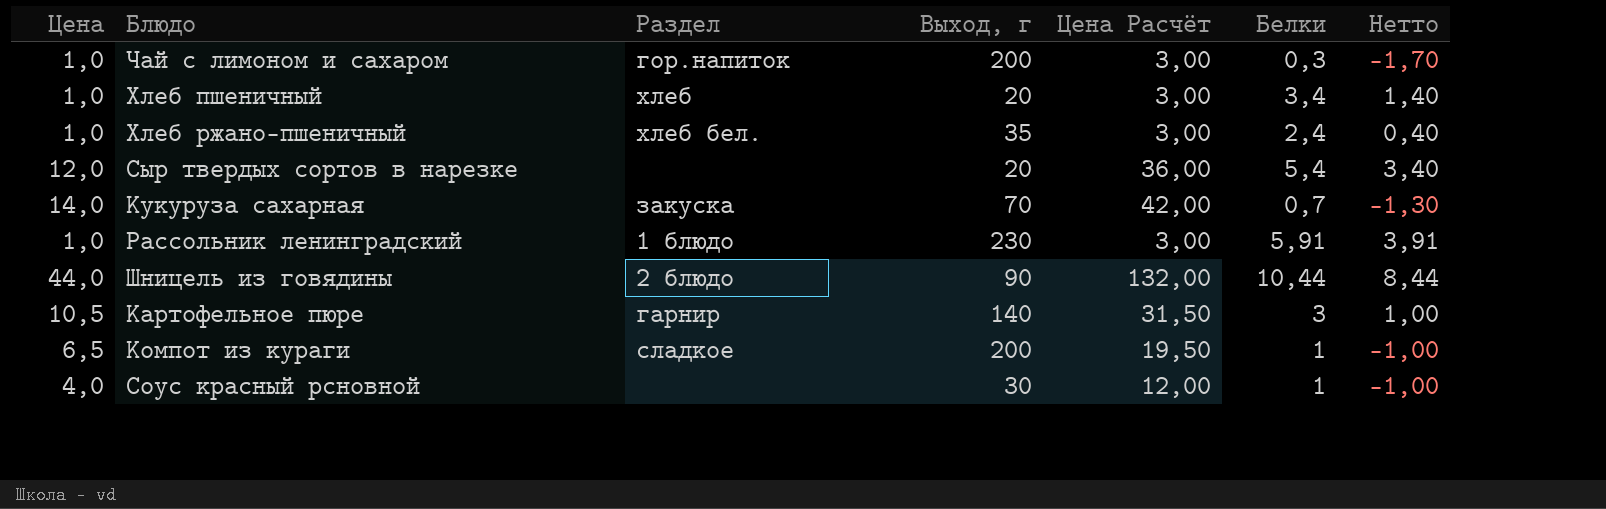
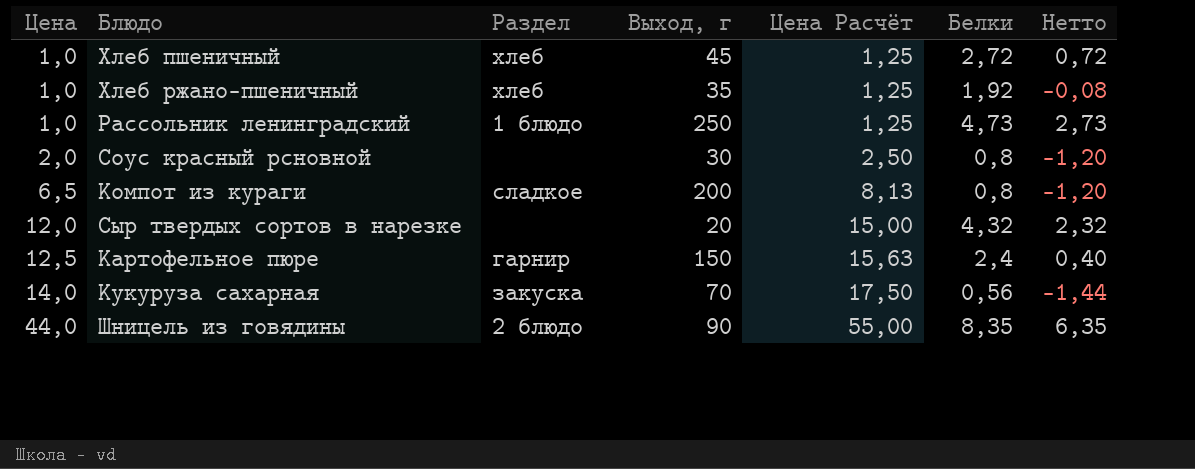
row order: none -> Цена ascending
column Цена Расчёт | formula: [Цена] * 3 -> [Цена] * 1,25
row Чай с лимоном и сахаром: 1,0 | гор.напиток | 200 | 3,00 | 0,3 | -1,70 -> none
Хлеб пшеничный | Выход, г: 20 -> 45
Хлеб пшеничный | Белки: 3,4 -> 2,72
Хлеб пшеничный | Нетто: 1,40 -> 0,72
Хлеб ржано-пшеничный | Раздел: хлеб бел. -> хлеб
Хлеб ржано-пшеничный | Белки: 2,4 -> 1,92
Хлеб ржано-пшеничный | Нетто: 0,40 -> -0,08
Рассольник ленинградский | Выход, г: 230 -> 250
Рассольник ленинградский | Белки: 5,91 -> 4,73
Рассольник ленинградский | Нетто: 3,91 -> 2,73
Соус красный рсновной | Цена: 4,0 -> 2,0
Соус красный рсновной | Белки: 1 -> 0,8
Соус красный рсновной | Нетто: -1,00 -> -1,20
Компот из кураги | Белки: 1 -> 0,8
Компот из кураги | Нетто: -1,00 -> -1,20
Сыр твердых сортов в нарезке | Белки: 5,4 -> 4,32
Сыр твердых сортов в нарезке | Нетто: 3,40 -> 2,32
Картофельное пюре | Цена: 10,5 -> 12,5
Картофельное пюре | Выход, г: 140 -> 150
Картофельное пюре | Белки: 3 -> 2,4
Картофельное пюре | Нетто: 1,00 -> 0,40
Кукуруза сахарная | Белки: 0,7 -> 0,56
Кукуруза сахарная | Нетто: -1,30 -> -1,44
Шницель из говядины | Белки: 10,44 -> 8,35
Шницель из говядины | Нетто: 8,44 -> 6,35

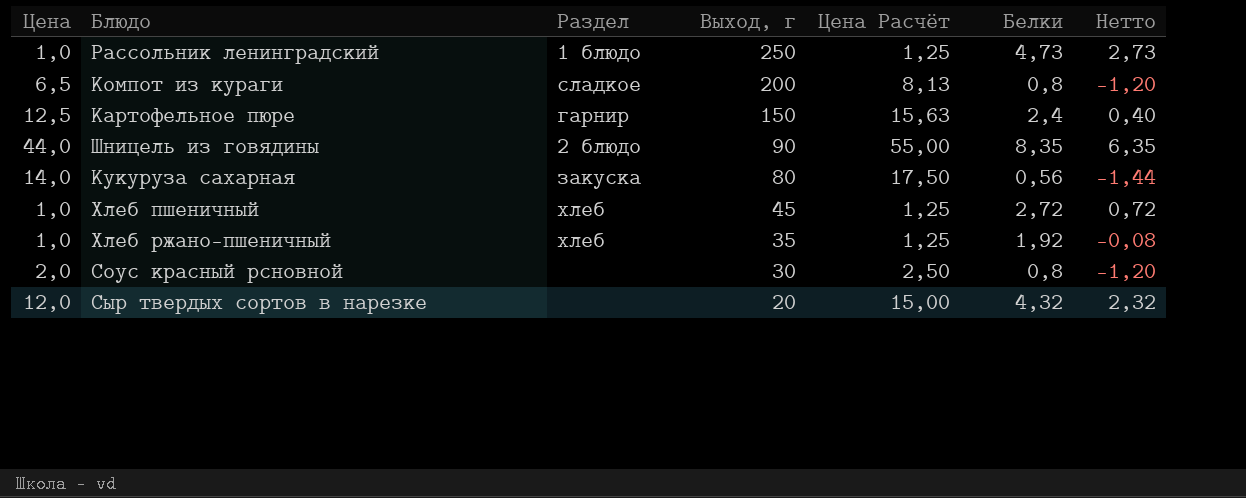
row order: Цена ascending -> Выход, г descending
Кукуруза сахарная | Выход, г: 70 -> 80

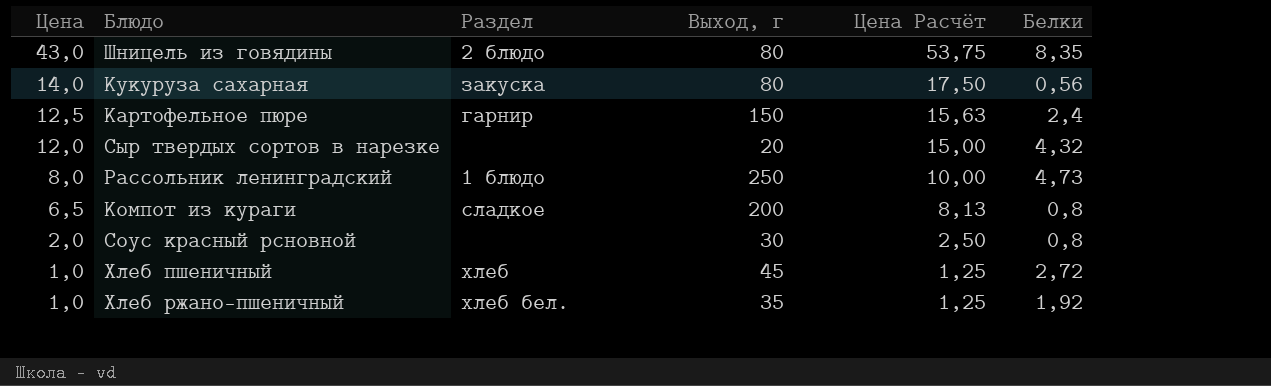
row order: Выход, г descending -> Цена descending
column Нетто | formula: [Белки] - 2 -> none
Шницель из говядины | Цена: 44,0 -> 43,0
Шницель из говядины | Выход, г: 90 -> 80
Шницель из говядины | Цена Расчёт: 55,00 -> 53,75
Рассольник ленинградский | Цена: 1,0 -> 8,0
Рассольник ленинградский | Цена Расчёт: 1,25 -> 10,00
Хлеб ржано-пшеничный | Раздел: хлеб -> хлеб бел.

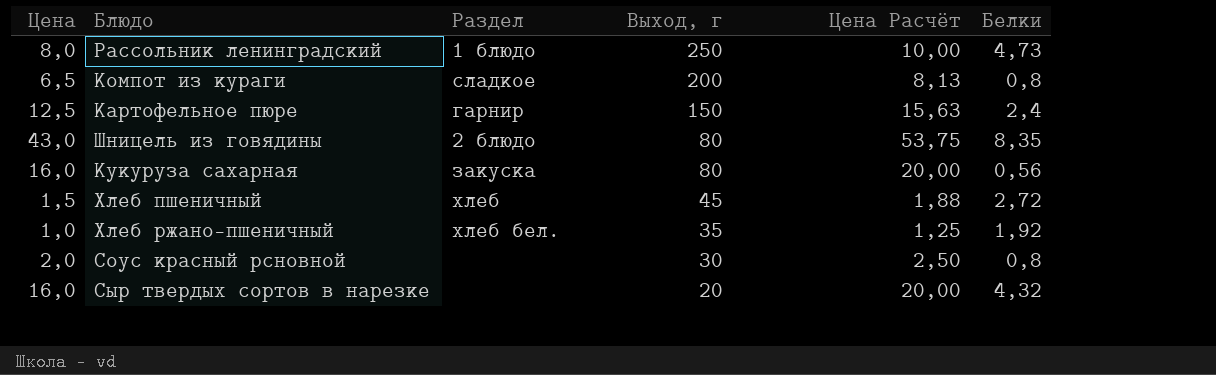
row order: Цена descending -> Выход, г descending
Кукуруза сахарная | Цена: 14,0 -> 16,0
Кукуруза сахарная | Цена Расчёт: 17,50 -> 20,00
Хлеб пшеничный | Цена: 1,0 -> 1,5
Хлеб пшеничный | Цена Расчёт: 1,25 -> 1,88
Сыр твердых сортов в нарезке | Цена: 12,0 -> 16,0
Сыр твердых сортов в нарезке | Цена Расчёт: 15,00 -> 20,00

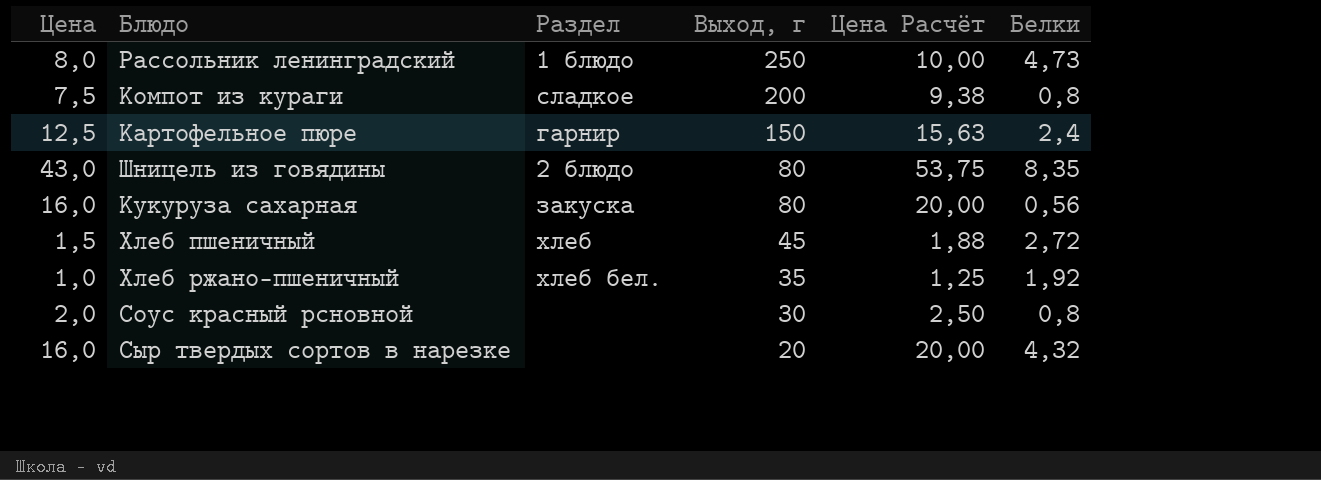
Компот из кураги | Цена: 6,5 -> 7,5
Компот из кураги | Цена Расчёт: 8,13 -> 9,38

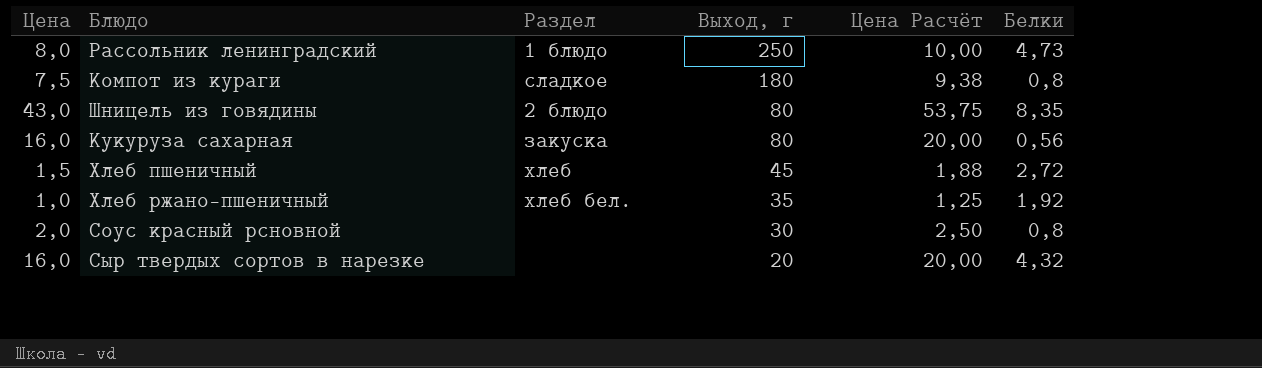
row Картофельное пюре: 12,5 | гарнир | 150 | 15,63 | 2,4 -> none
Компот из кураги | Выход, г: 200 -> 180

